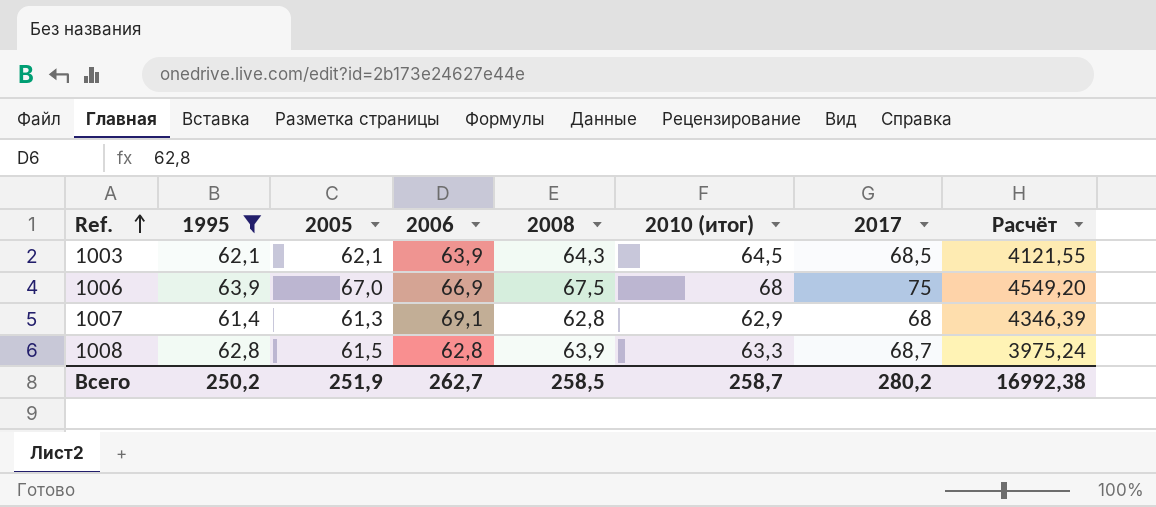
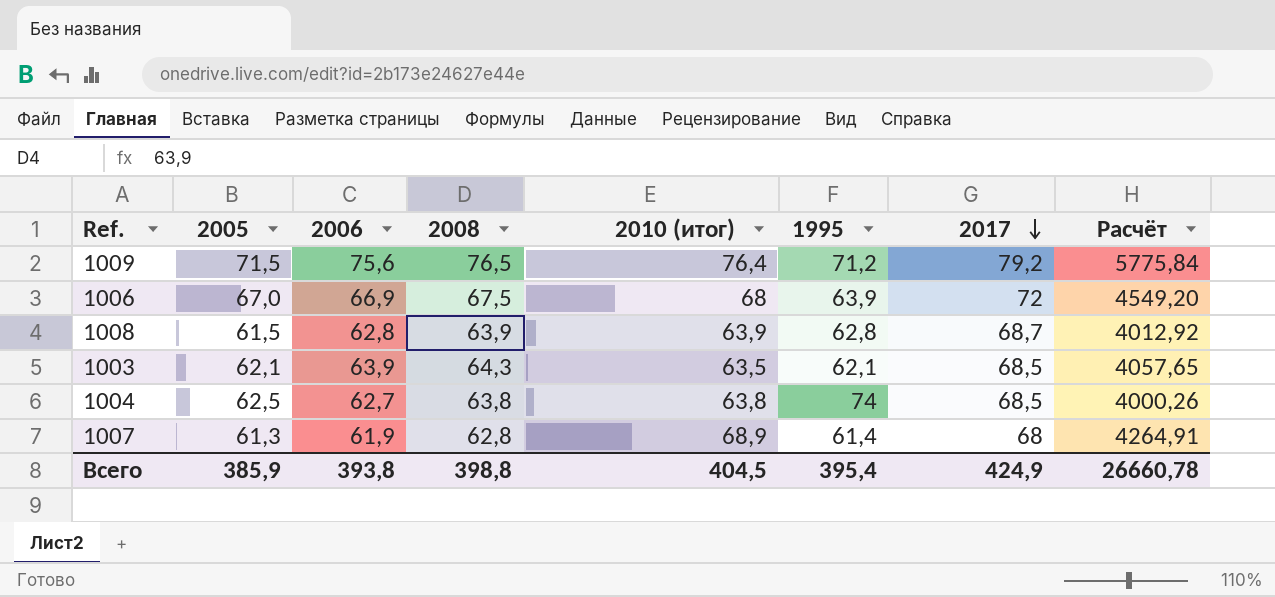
filter: 1995 <= 63,9 -> none
row order: Ref. ascending -> 2017 descending
column 1995 | position: 2 -> 6
1006 | 2017: 75 -> 72
1008 | 2010 (итог): 63,3 -> 63,9
1008 | Расчёт: 3975,24 -> 4012,92
1003 | 2010 (итог): 64,5 -> 63,5
1003 | Расчёт: 4121,55 -> 4057,65
1007 | 2006: 69,1 -> 61,9
1007 | 2010 (итог): 62,9 -> 68,9
1007 | Расчёт: 4346,39 -> 4264,91
Всего | 2005: 251,9 -> 385,9
Всего | 2006: 262,7 -> 393,8
Всего | 2008: 258,5 -> 398,8
Всего | 2010 (итог): 258,7 -> 404,5
Всего | 1995: 250,2 -> 395,4
Всего | 2017: 280,2 -> 424,9
Всего | Расчёт: 16992,38 -> 26660,78

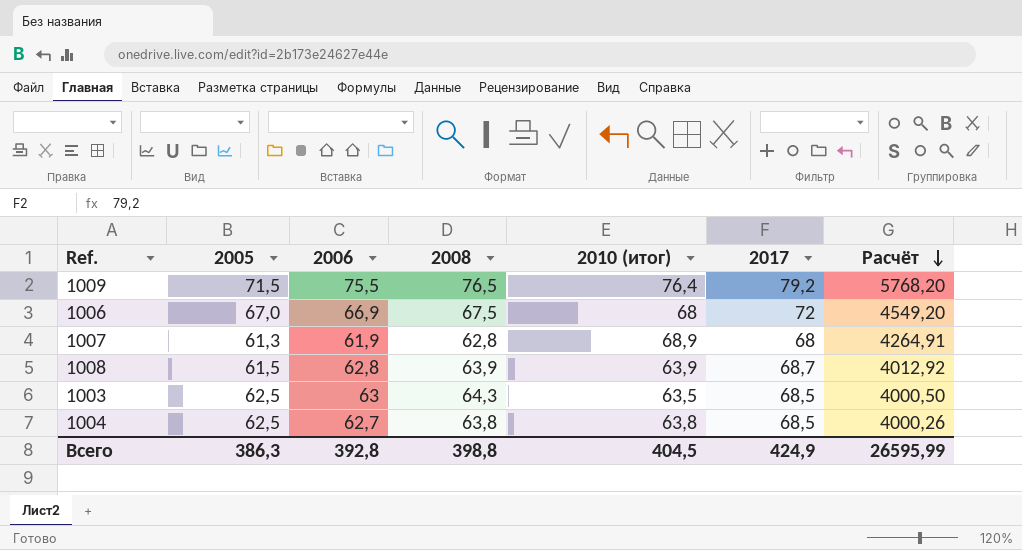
row order: 2017 descending -> Расчёт descending
column 1995 | position: 6 -> none
1009 | 2006: 75,6 -> 75,5
1009 | Расчёт: 5775,84 -> 5768,20
1003 | 2005: 62,1 -> 62,5
1003 | 2006: 63,9 -> 63
1003 | Расчёт: 4057,65 -> 4000,50
Всего | 2005: 385,9 -> 386,3
Всего | 2006: 393,8 -> 392,8
Всего | Расчёт: 26660,78 -> 26595,99

